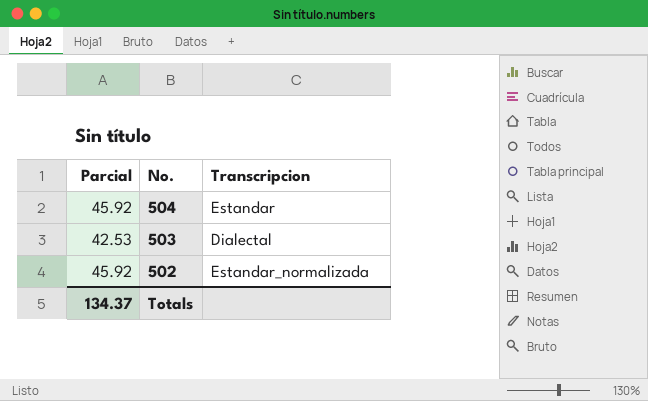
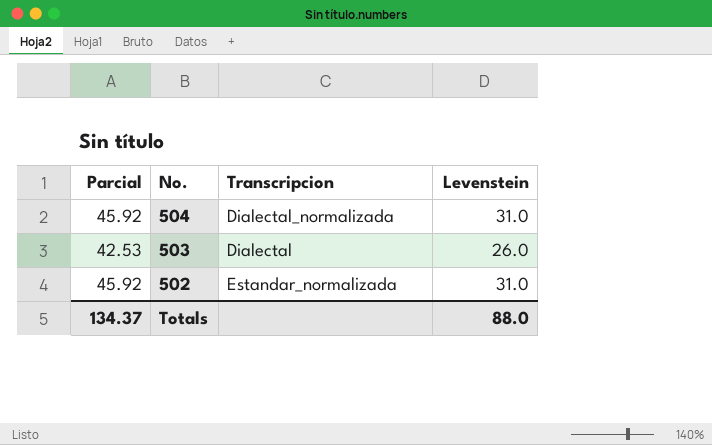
column Levenstein | position: none -> 4
504 | Transcripcion: Estandar -> Dialectal_normalizada

